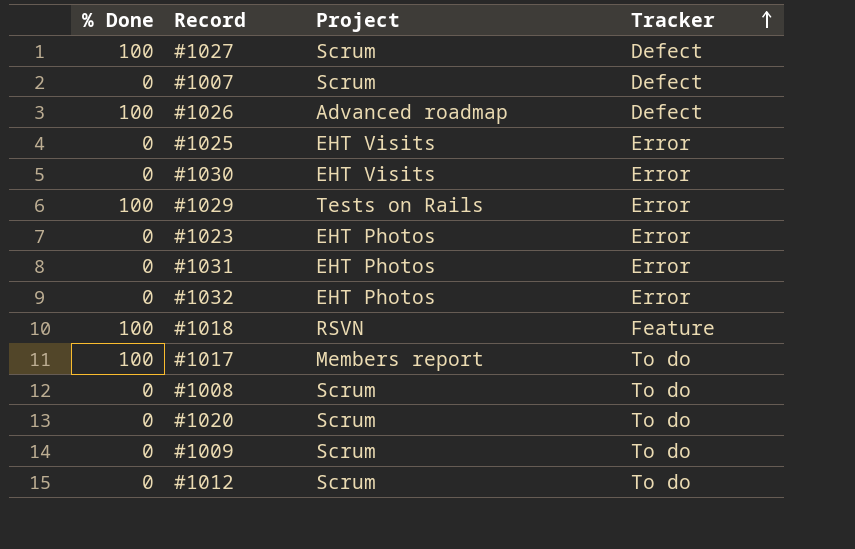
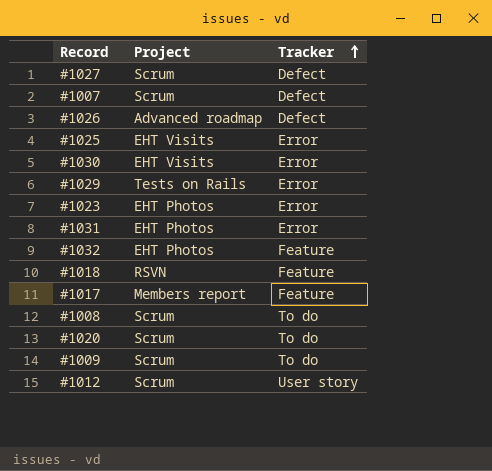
column % Done | position: 1 -> none
#1032 | Tracker: Error -> Feature
#1017 | Tracker: To do -> Feature
#1012 | Tracker: To do -> User story

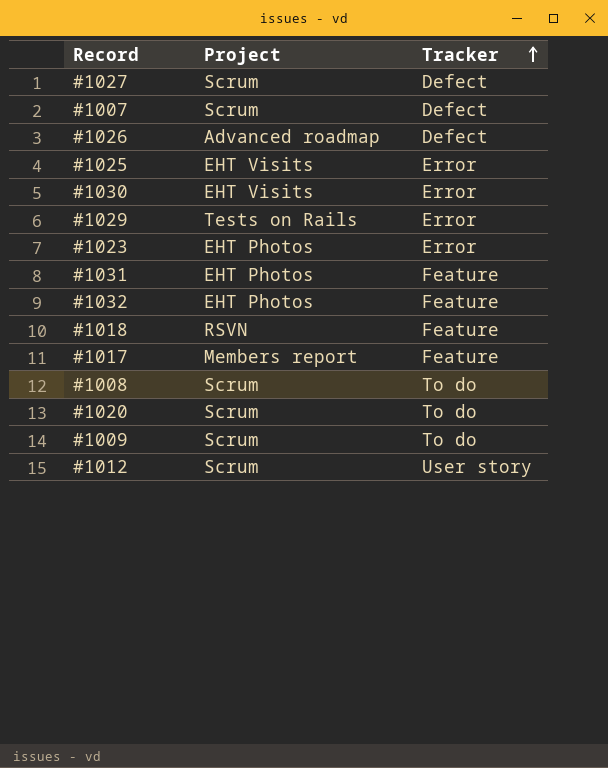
#1031 | Tracker: Error -> Feature

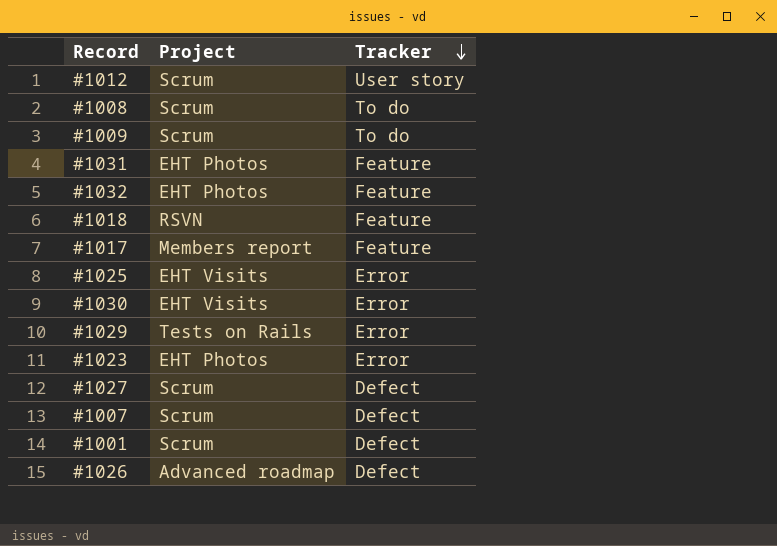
row order: Tracker ascending -> Tracker descending
row #1020: Scrum | To do -> none
row #1001: none -> Scrum | Defect

